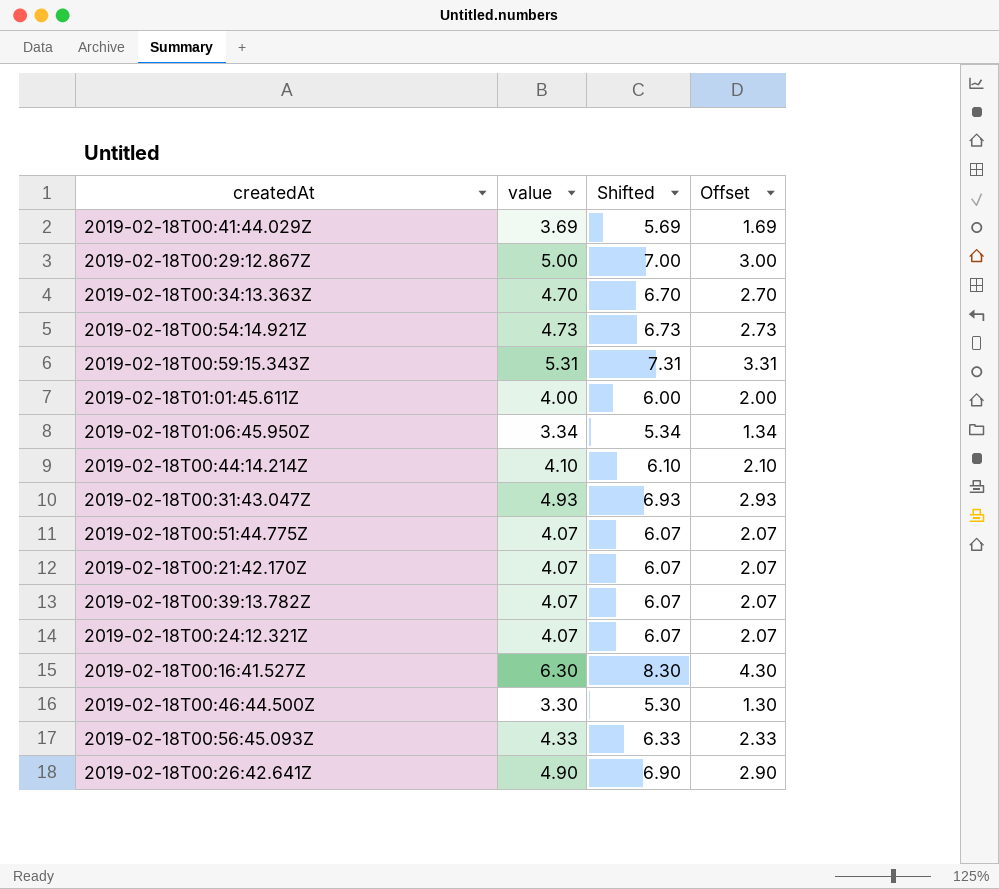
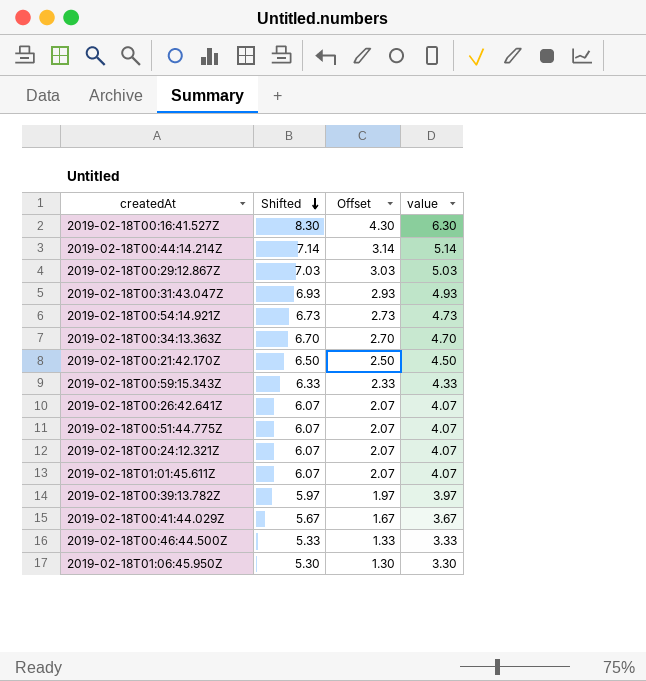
row order: none -> Shifted descending
column value | position: 2 -> 4
row 2019-02-18T00:56:45.093Z: 4.33 | 6.33 | 2.33 -> none
2019-02-18T00:44:14.214Z | Shifted: 6.10 -> 7.14
2019-02-18T00:44:14.214Z | Offset: 2.10 -> 3.14
2019-02-18T00:44:14.214Z | value: 4.10 -> 5.14
2019-02-18T00:29:12.867Z | Shifted: 7.00 -> 7.03
2019-02-18T00:29:12.867Z | Offset: 3.00 -> 3.03
2019-02-18T00:29:12.867Z | value: 5.00 -> 5.03
2019-02-18T00:21:42.170Z | Shifted: 6.07 -> 6.50
2019-02-18T00:21:42.170Z | Offset: 2.07 -> 2.50
2019-02-18T00:21:42.170Z | value: 4.07 -> 4.50
2019-02-18T00:59:15.343Z | Shifted: 7.31 -> 6.33
2019-02-18T00:59:15.343Z | Offset: 3.31 -> 2.33
2019-02-18T00:59:15.343Z | value: 5.31 -> 4.33
2019-02-18T00:26:42.641Z | Shifted: 6.90 -> 6.07
2019-02-18T00:26:42.641Z | Offset: 2.90 -> 2.07
2019-02-18T00:26:42.641Z | value: 4.90 -> 4.07
2019-02-18T01:01:45.611Z | Shifted: 6.00 -> 6.07
2019-02-18T01:01:45.611Z | Offset: 2.00 -> 2.07
2019-02-18T01:01:45.611Z | value: 4.00 -> 4.07
2019-02-18T00:39:13.782Z | Shifted: 6.07 -> 5.97
2019-02-18T00:39:13.782Z | Offset: 2.07 -> 1.97
2019-02-18T00:39:13.782Z | value: 4.07 -> 3.97
2019-02-18T00:41:44.029Z | Shifted: 5.69 -> 5.67
2019-02-18T00:41:44.029Z | Offset: 1.69 -> 1.67
2019-02-18T00:41:44.029Z | value: 3.69 -> 3.67
2019-02-18T00:46:44.500Z | Shifted: 5.30 -> 5.33
2019-02-18T00:46:44.500Z | Offset: 1.30 -> 1.33
2019-02-18T00:46:44.500Z | value: 3.30 -> 3.33
2019-02-18T01:06:45.950Z | Shifted: 5.34 -> 5.30
2019-02-18T01:06:45.950Z | Offset: 1.34 -> 1.30
2019-02-18T01:06:45.950Z | value: 3.34 -> 3.30

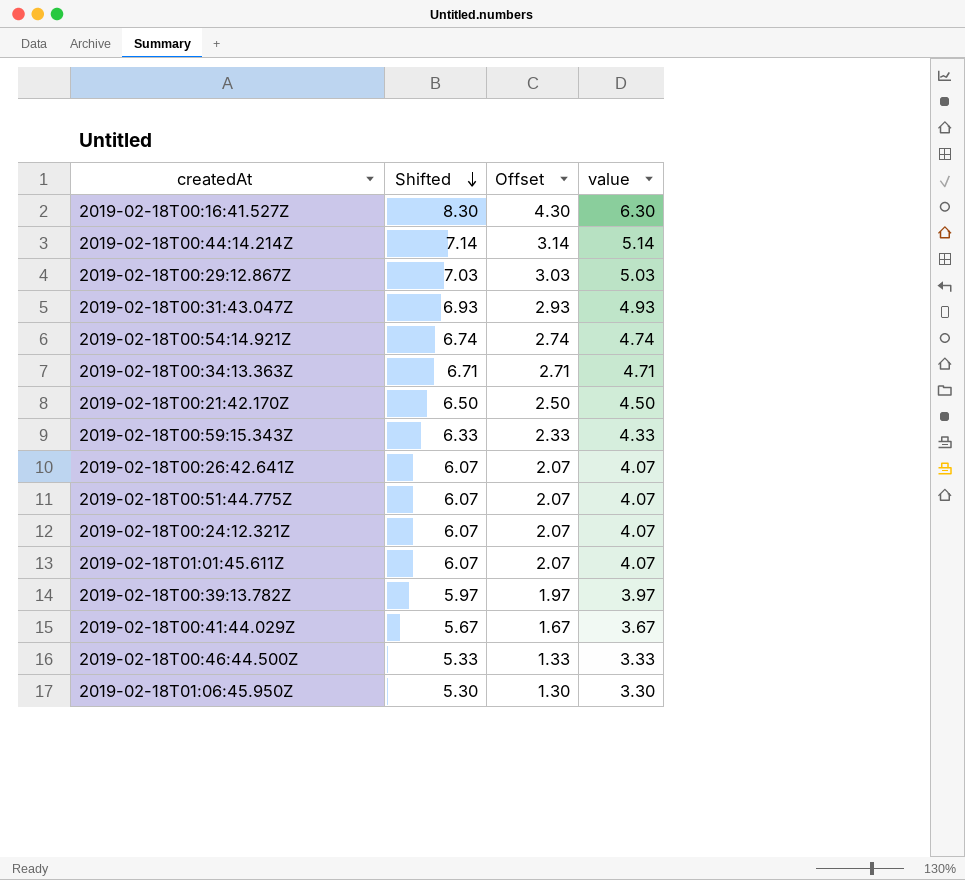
2019-02-18T00:54:14.921Z | Shifted: 6.73 -> 6.74
2019-02-18T00:54:14.921Z | Offset: 2.73 -> 2.74
2019-02-18T00:54:14.921Z | value: 4.73 -> 4.74
2019-02-18T00:34:13.363Z | Shifted: 6.70 -> 6.71
2019-02-18T00:34:13.363Z | Offset: 2.70 -> 2.71
2019-02-18T00:34:13.363Z | value: 4.70 -> 4.71

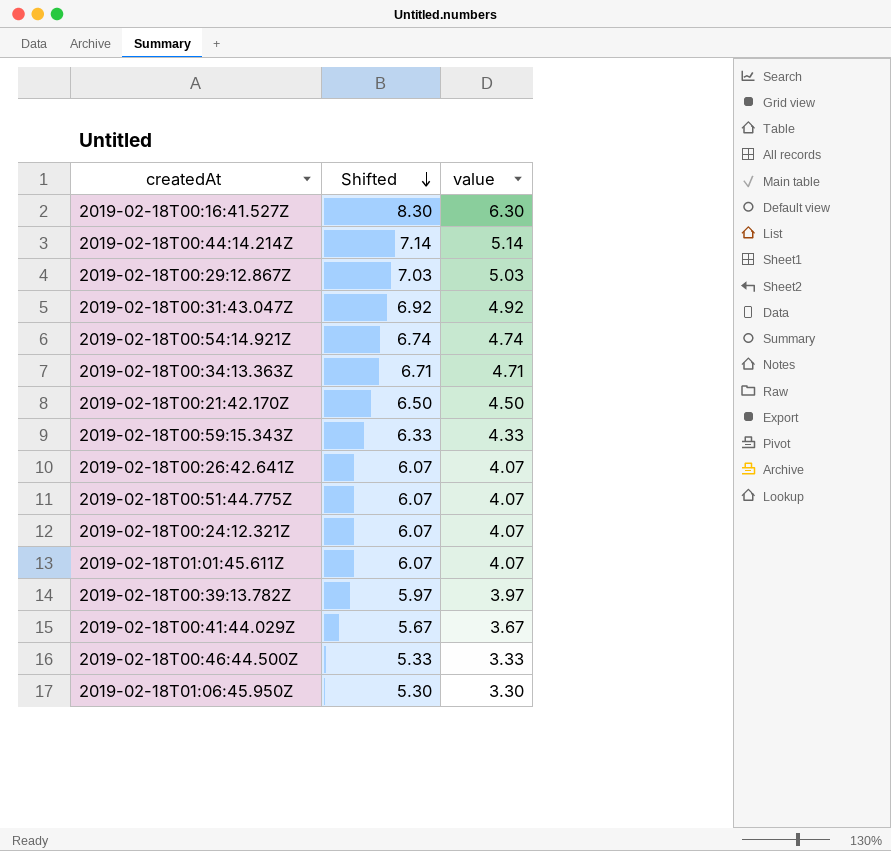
column Offset | formula: [value] - 2 -> none
2019-02-18T00:31:43.047Z | Shifted: 6.93 -> 6.92
2019-02-18T00:31:43.047Z | value: 4.93 -> 4.92

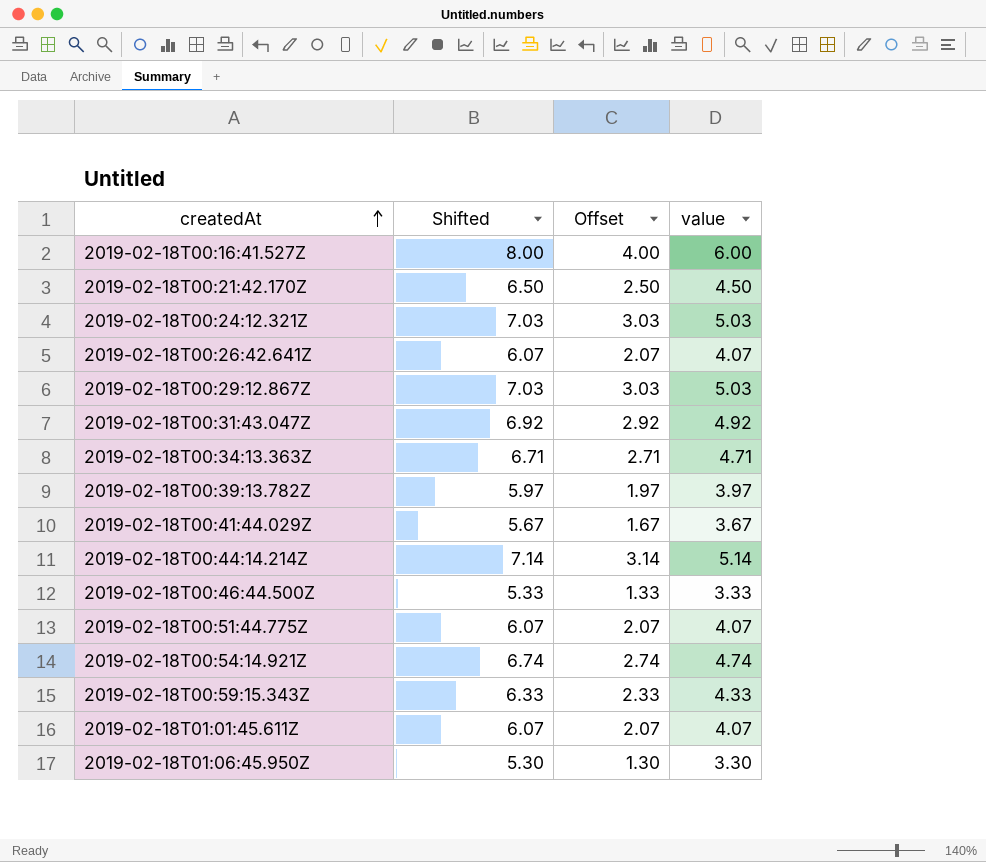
row order: Shifted descending -> createdAt ascending
column Offset | formula: none -> [value] - 2
2019-02-18T00:16:41.527Z | Shifted: 8.30 -> 8.00
2019-02-18T00:16:41.527Z | value: 6.30 -> 6.00
2019-02-18T00:24:12.321Z | Shifted: 6.07 -> 7.03
2019-02-18T00:24:12.321Z | value: 4.07 -> 5.03

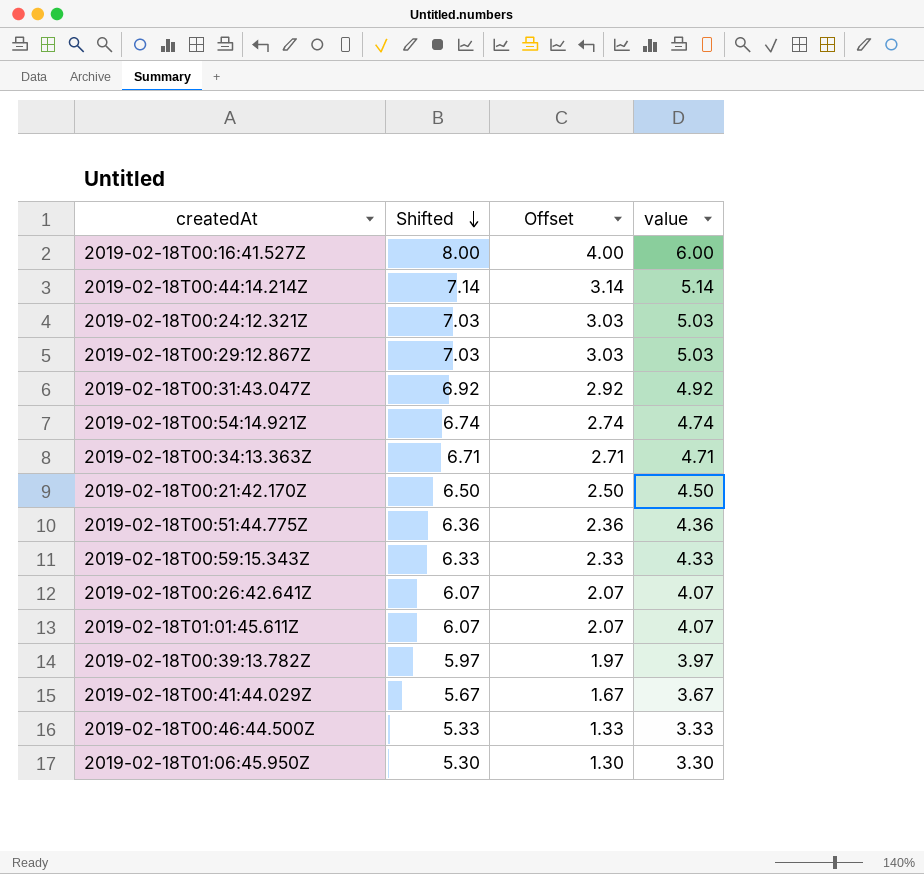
row order: createdAt ascending -> Shifted descending
2019-02-18T00:51:44.775Z | Shifted: 6.07 -> 6.36
2019-02-18T00:51:44.775Z | Offset: 2.07 -> 2.36
2019-02-18T00:51:44.775Z | value: 4.07 -> 4.36

